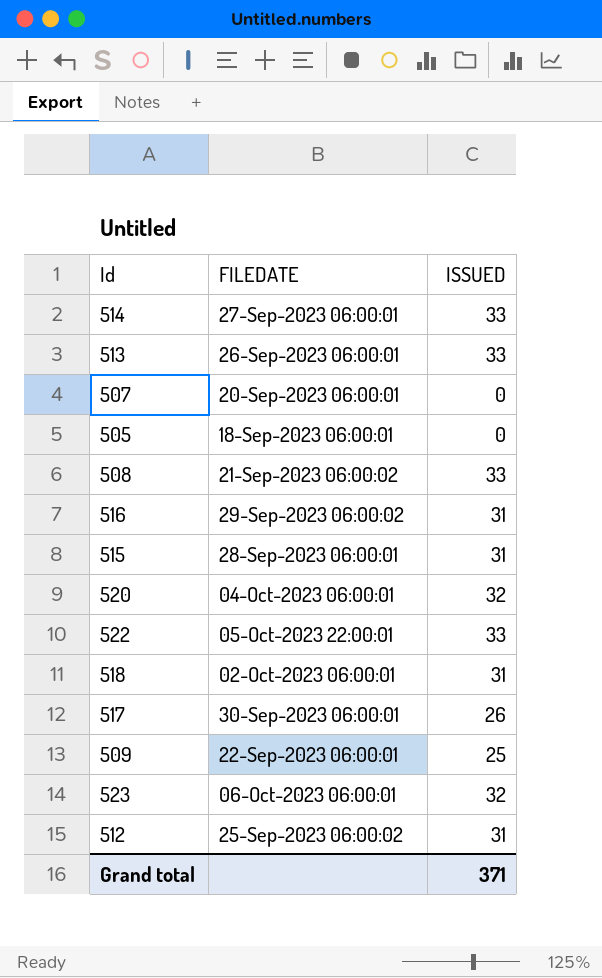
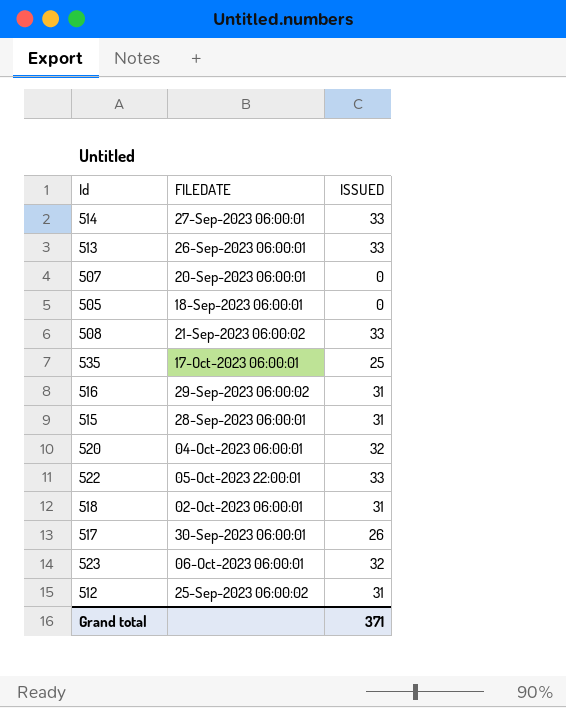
row 509: 22-Sep-2023 06:00:01 | 25 -> none
row 535: none -> 17-Oct-2023 06:00:01 | 25

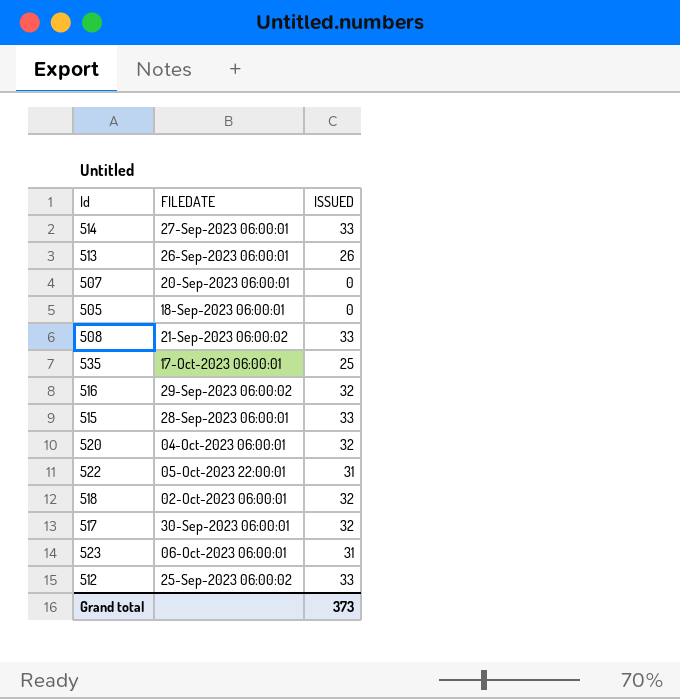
513 | ISSUED: 33 -> 26
516 | ISSUED: 31 -> 32
515 | ISSUED: 31 -> 33
522 | ISSUED: 33 -> 31
518 | ISSUED: 31 -> 32
517 | ISSUED: 26 -> 32
523 | ISSUED: 32 -> 31
512 | ISSUED: 31 -> 33
Grand total | ISSUED: 371 -> 373

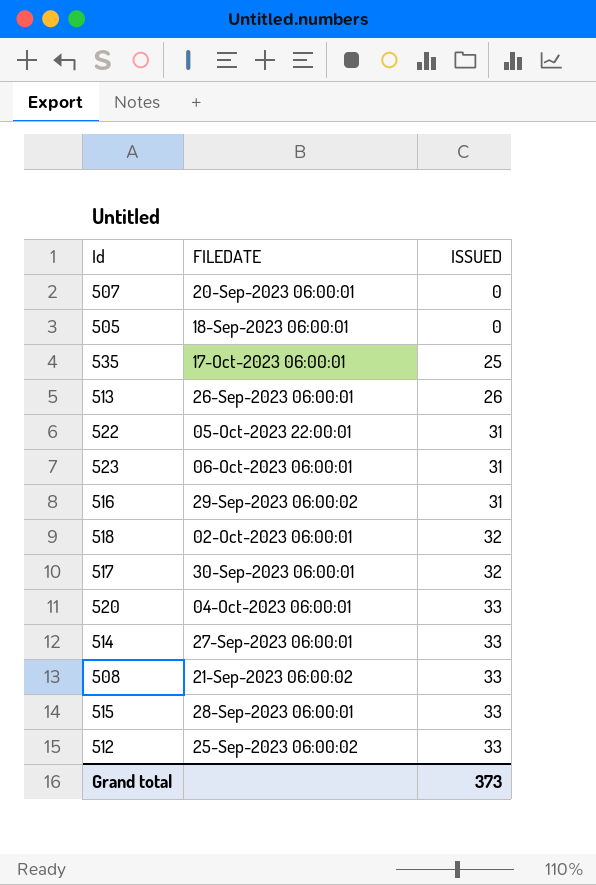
row order: none -> ISSUED ascending
516 | ISSUED: 32 -> 31
520 | ISSUED: 32 -> 33

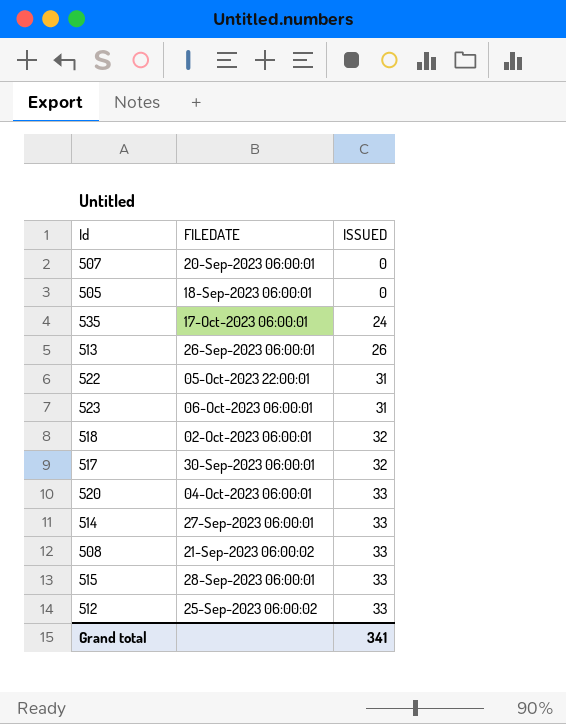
row 516: 29-Sep-2023 06:00:02 | 31 -> none
535 | ISSUED: 25 -> 24
Grand total | ISSUED: 373 -> 341

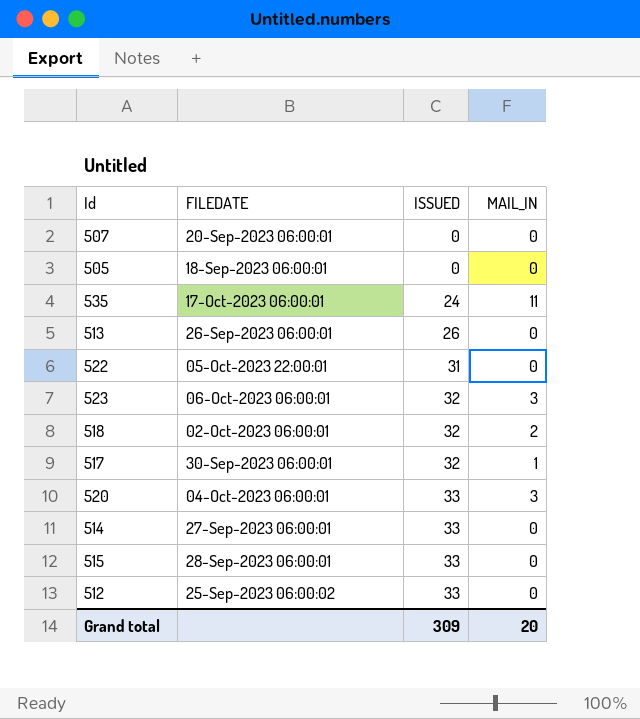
column MAIL_IN | position: none -> 4
row 508: 21-Sep-2023 06:00:02 | 33 -> none
523 | ISSUED: 31 -> 32
Grand total | ISSUED: 341 -> 309

